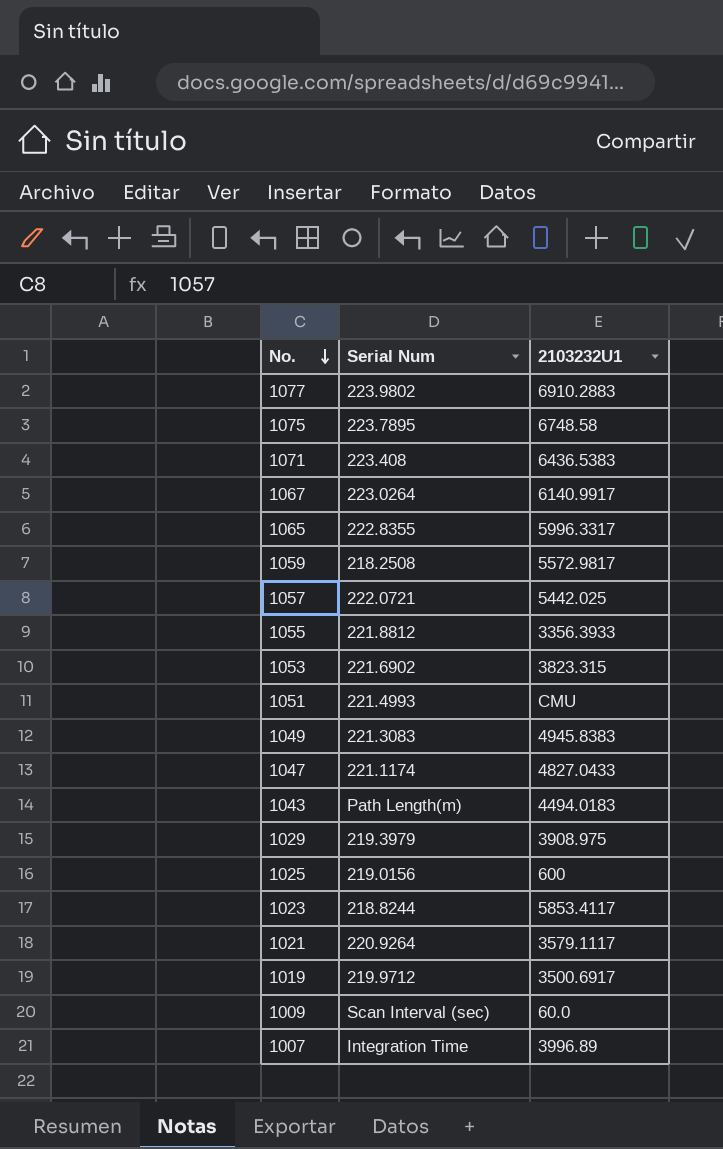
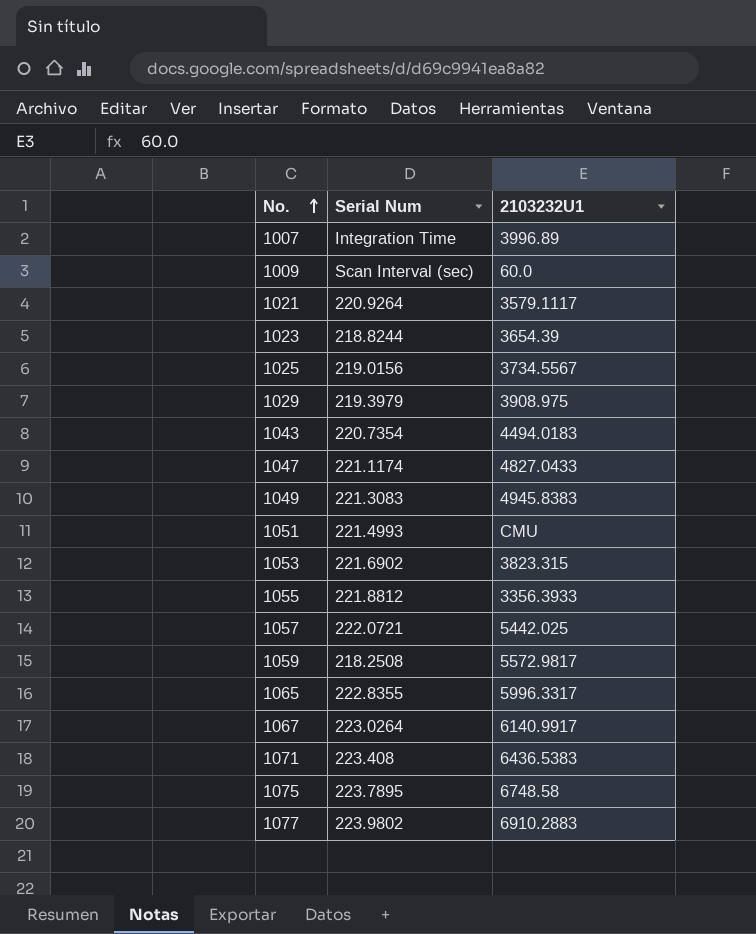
row order: No. descending -> No. ascending
row 1019: 219.9712 | 3500.6917 -> none
1023 | 2103232U1: 5853.4117 -> 3654.39
1025 | 2103232U1: 600 -> 3734.5567
1043 | Serial Num: Path Length(m) -> 220.7354

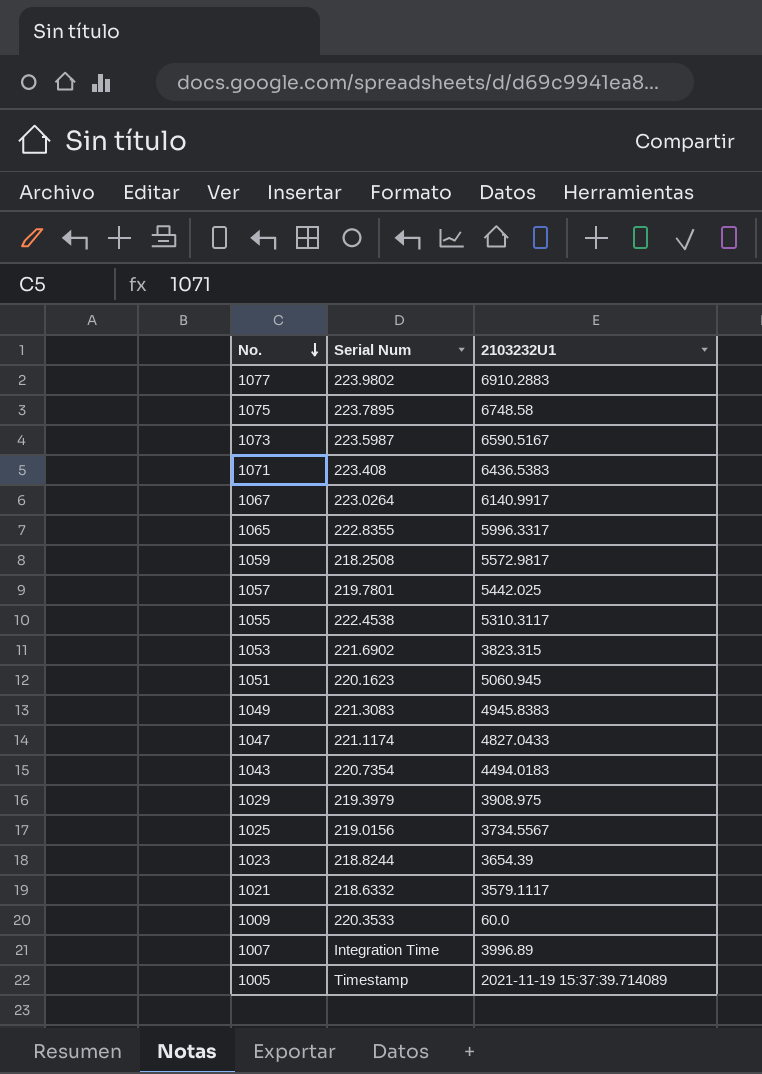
row order: No. ascending -> No. descending
row 1073: none -> 223.5987 | 6590.5167
1057 | Serial Num: 222.0721 -> 219.7801
1055 | Serial Num: 221.8812 -> 222.4538
1055 | 2103232U1: 3356.3933 -> 5310.3117
1051 | Serial Num: 221.4993 -> 220.1623
1051 | 2103232U1: CMU -> 5060.945
1021 | Serial Num: 220.9264 -> 218.6332
1009 | Serial Num: Scan Interval (sec) -> 220.3533
row 1005: none -> Timestamp | 2021-11-19 15:37:39.714089

